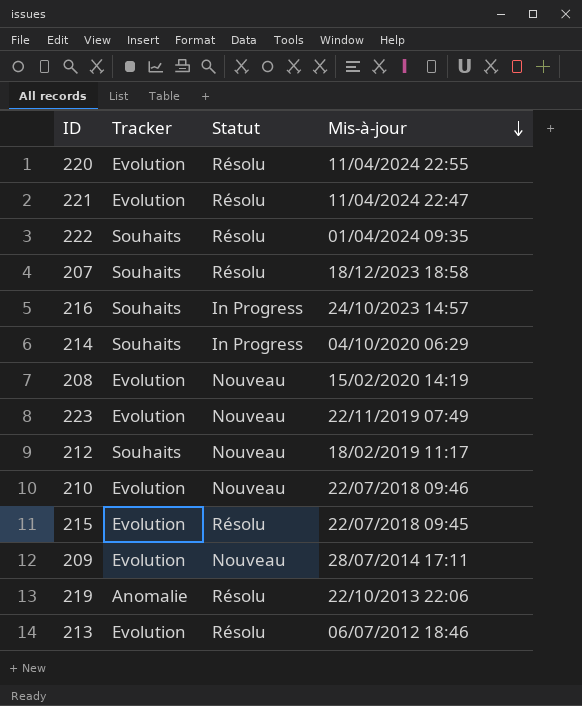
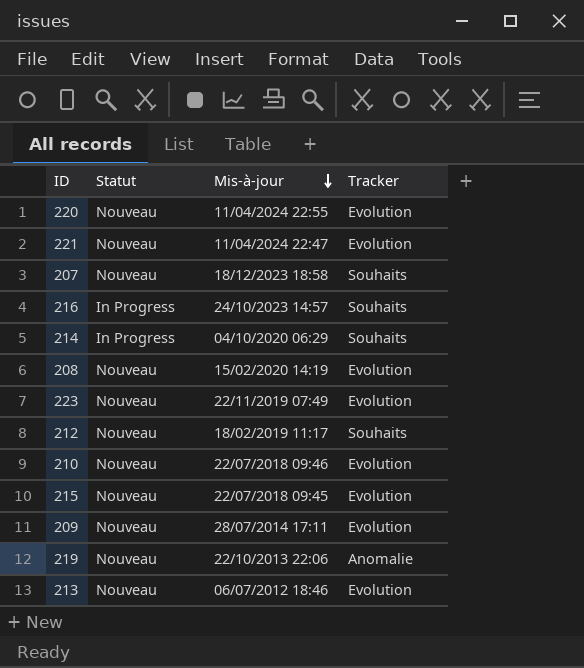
column Tracker | position: 2 -> 4
row 222: Souhaits | Résolu | 01/04/2024 09:35 -> none
220 | Statut: Résolu -> Nouveau
221 | Statut: Résolu -> Nouveau
207 | Statut: Résolu -> Nouveau
215 | Statut: Résolu -> Nouveau
219 | Statut: Résolu -> Nouveau
213 | Statut: Résolu -> Nouveau

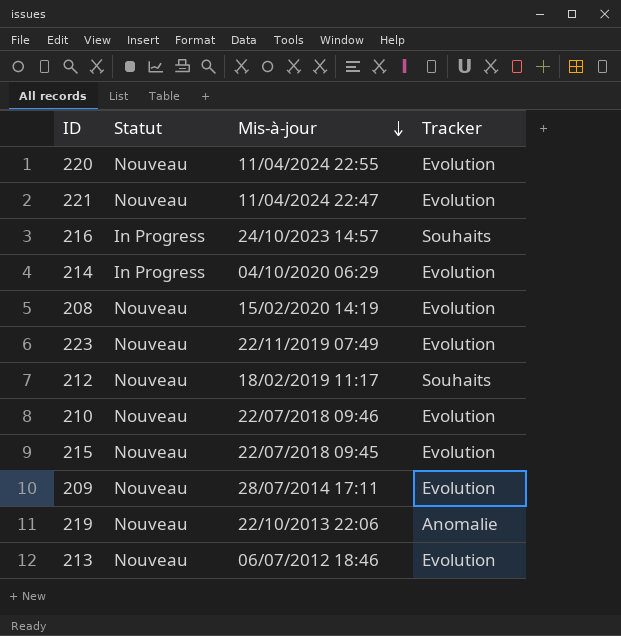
row 207: Nouveau | 18/12/2023 18:58 | Souhaits -> none
214 | Tracker: Souhaits -> Evolution

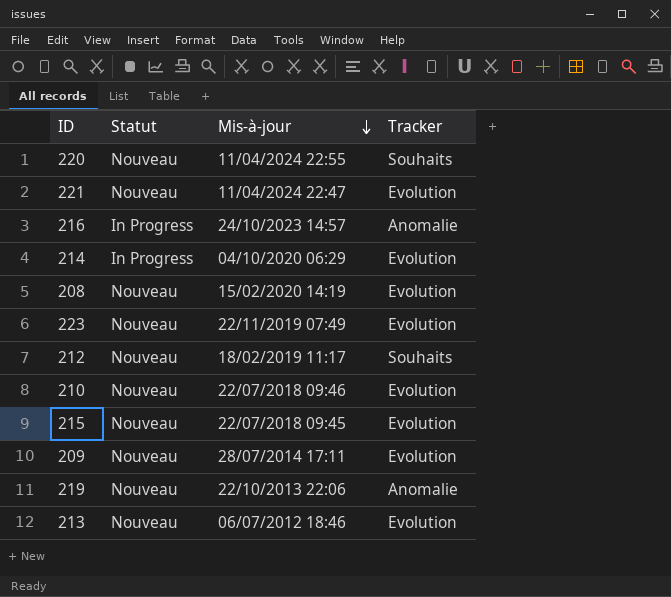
220 | Tracker: Evolution -> Souhaits
216 | Tracker: Souhaits -> Anomalie

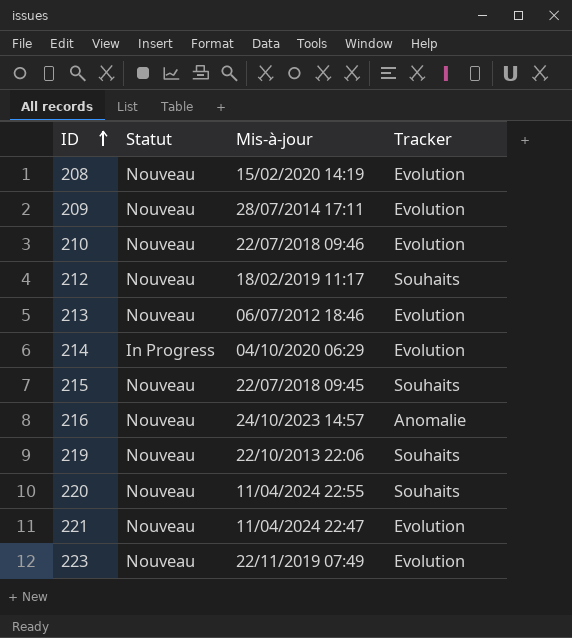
row order: Mis-à-jour descending -> ID ascending
215 | Tracker: Evolution -> Souhaits
216 | Statut: In Progress -> Nouveau
219 | Tracker: Anomalie -> Souhaits

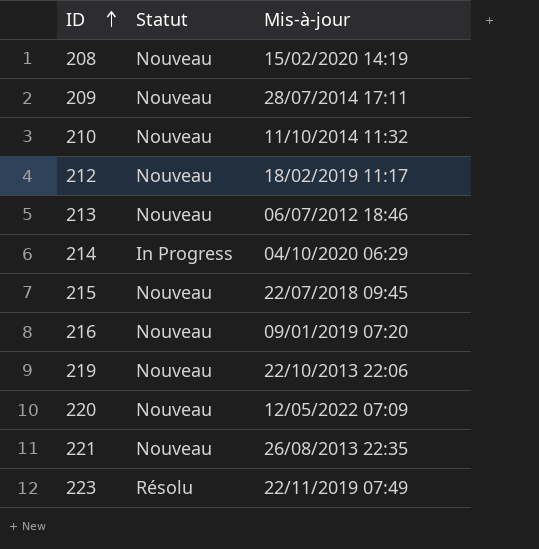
column Tracker | position: 4 -> none
210 | Mis-à-jour: 22/07/2018 09:46 -> 11/10/2014 11:32
216 | Mis-à-jour: 24/10/2023 14:57 -> 09/01/2019 07:20
220 | Mis-à-jour: 11/04/2024 22:55 -> 12/05/2022 07:09
221 | Mis-à-jour: 11/04/2024 22:47 -> 26/08/2013 22:35
223 | Statut: Nouveau -> Résolu

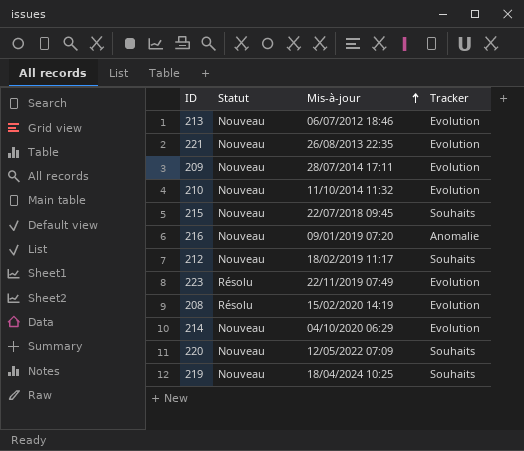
row order: ID ascending -> Mis-à-jour ascending
column Tracker | position: none -> 4
208 | Statut: Nouveau -> Résolu
214 | Statut: In Progress -> Nouveau
219 | Mis-à-jour: 22/10/2013 22:06 -> 18/04/2024 10:25

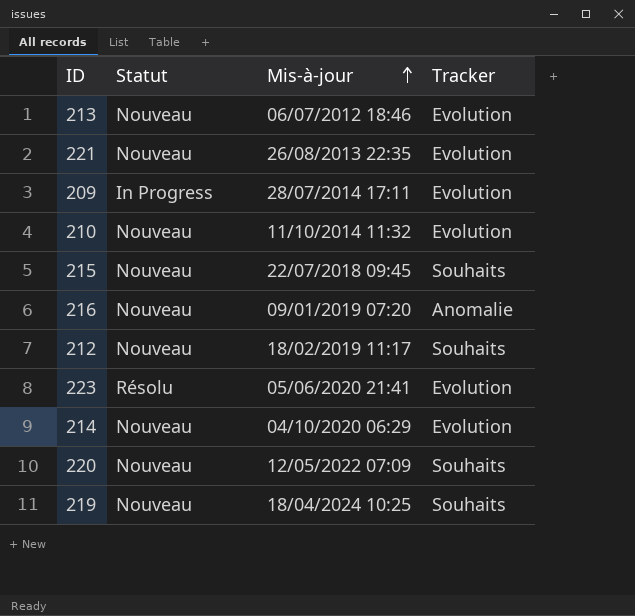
row 208: Résolu | 15/02/2020 14:19 | Evolution -> none
209 | Statut: Nouveau -> In Progress
223 | Mis-à-jour: 22/11/2019 07:49 -> 05/06/2020 21:41

